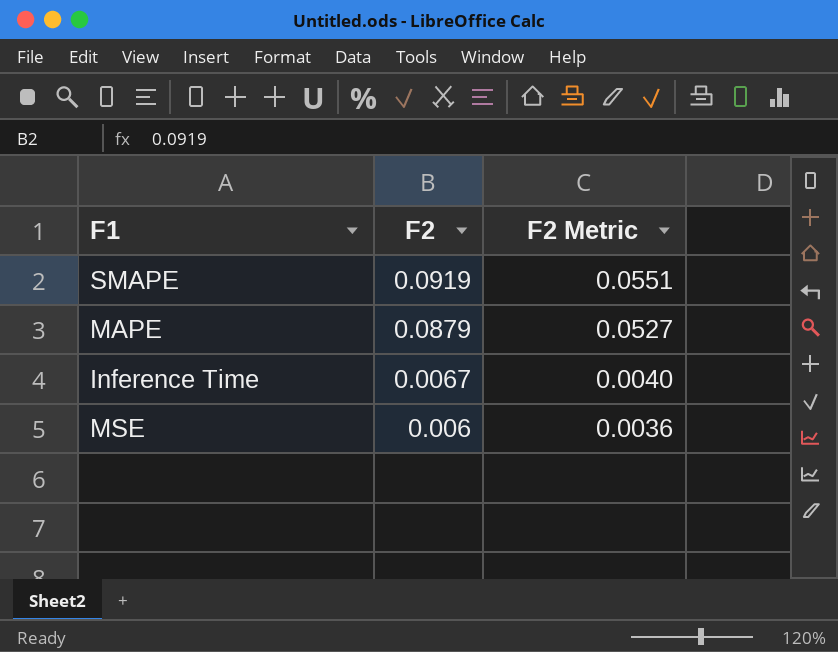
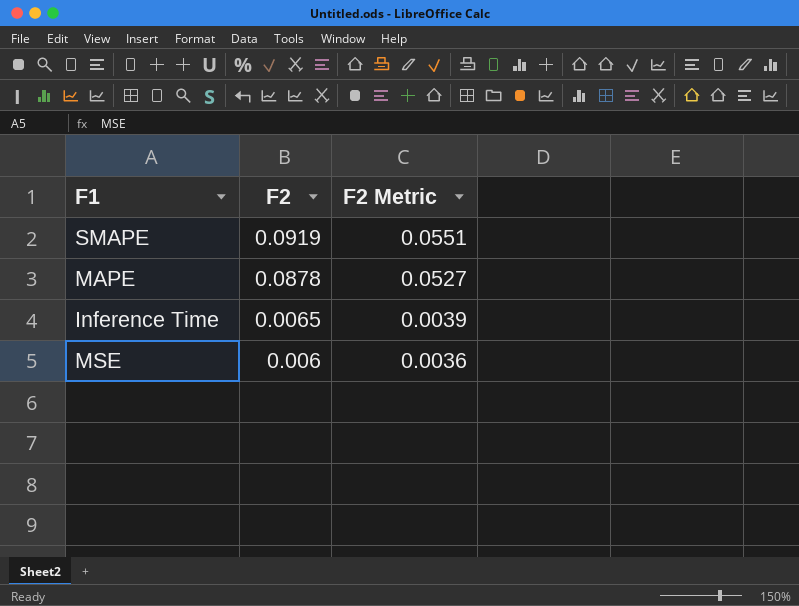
MAPE | F2: 0.0879 -> 0.0878
Inference Time | F2: 0.0067 -> 0.0065
Inference Time | F2 Metric: 0.0040 -> 0.0039

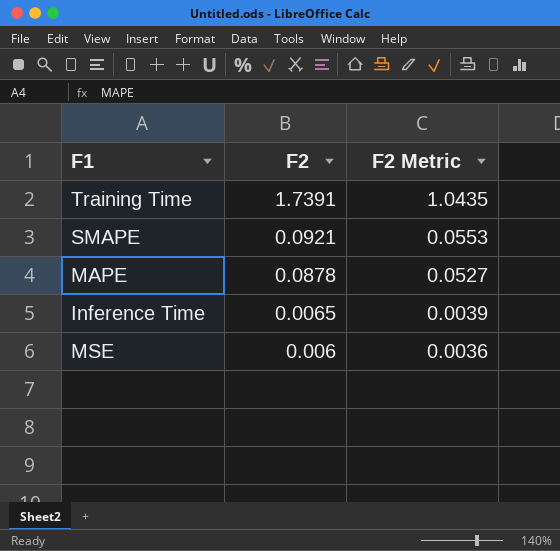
row Training Time: none -> 1.7391 | 1.0435
SMAPE | F2: 0.0919 -> 0.0921
SMAPE | F2 Metric: 0.0551 -> 0.0553

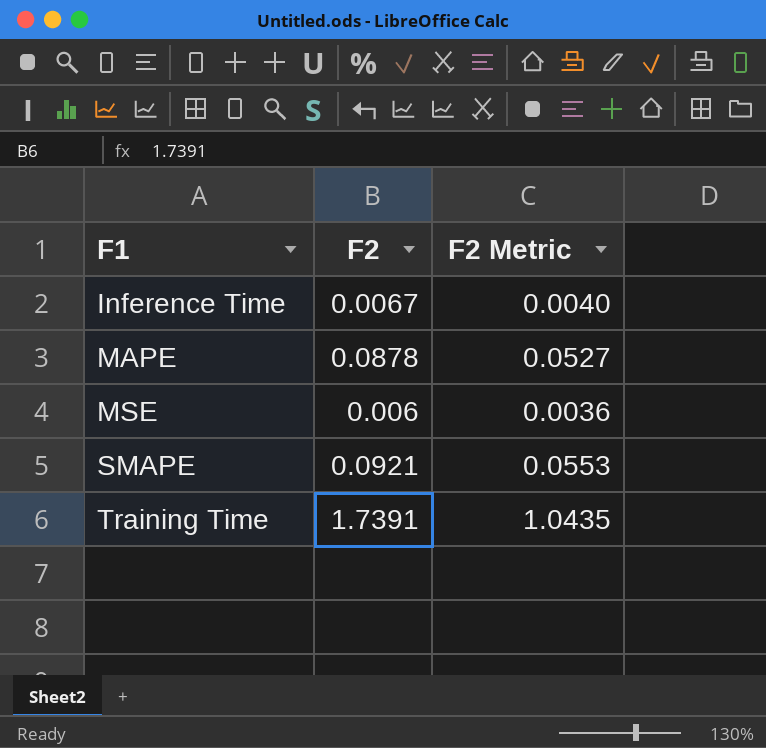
row order: F2 descending -> F1 ascending
Inference Time | F2: 0.0065 -> 0.0067
Inference Time | F2 Metric: 0.0039 -> 0.0040

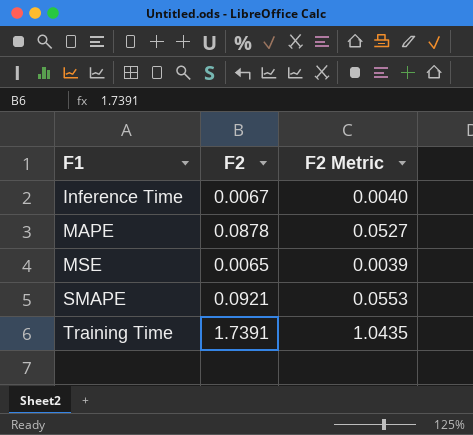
MSE | F2: 0.006 -> 0.0065
MSE | F2 Metric: 0.0036 -> 0.0039

